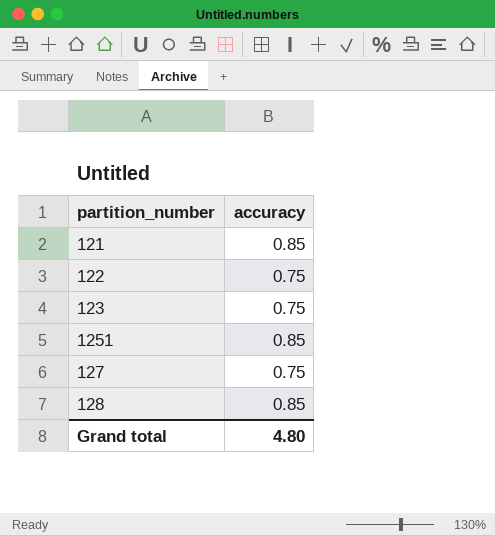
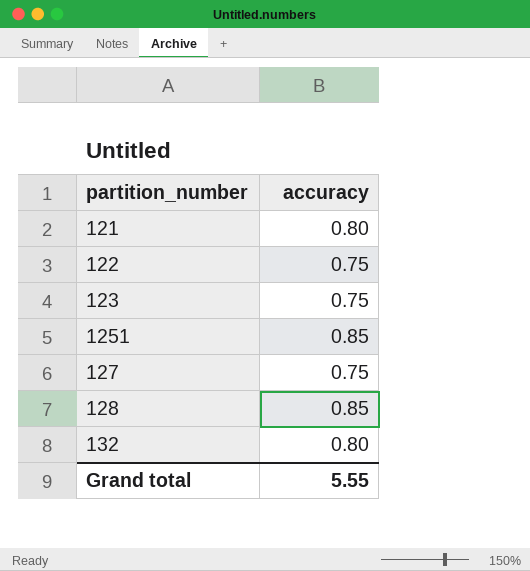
121 | accuracy: 0.85 -> 0.80
row 132: none -> 0.80
Grand total | accuracy: 4.80 -> 5.55

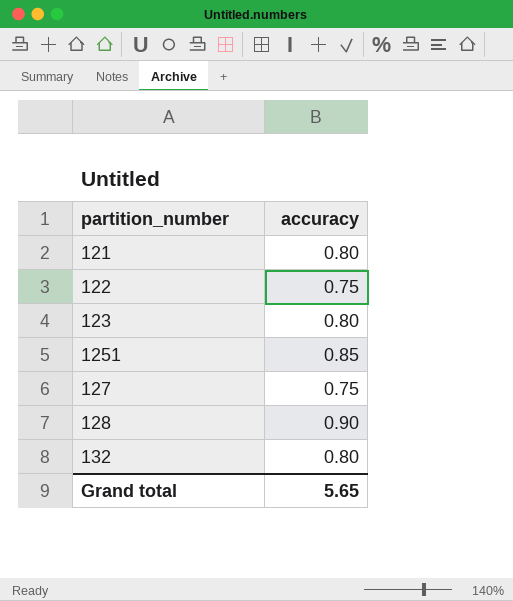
123 | accuracy: 0.75 -> 0.80
128 | accuracy: 0.85 -> 0.90
Grand total | accuracy: 5.55 -> 5.65

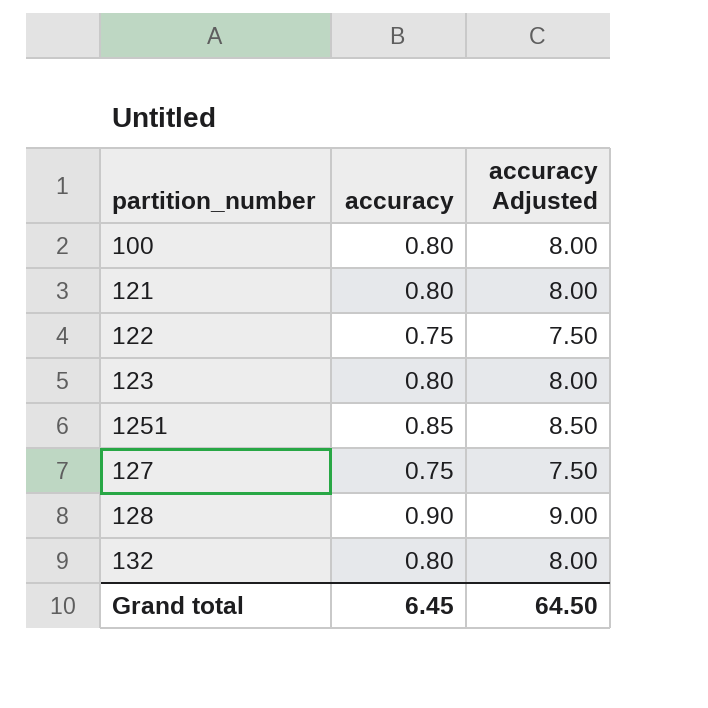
column accuracy Adjusted | formula: none -> [accuracy] * 10
row 100: none -> 0.80 | 8.00
Grand total | accuracy: 5.65 -> 6.45

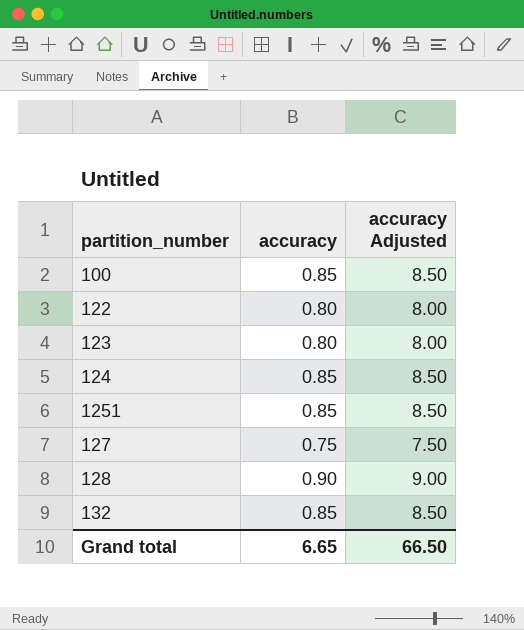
row 121: 0.80 | 8.00 -> none
100 | accuracy: 0.80 -> 0.85
100 | accuracy Adjusted: 8.00 -> 8.50
122 | accuracy: 0.75 -> 0.80
122 | accuracy Adjusted: 7.50 -> 8.00
row 124: none -> 0.85 | 8.50
132 | accuracy: 0.80 -> 0.85
132 | accuracy Adjusted: 8.00 -> 8.50
Grand total | accuracy: 6.45 -> 6.65
Grand total | accuracy Adjusted: 64.50 -> 66.50

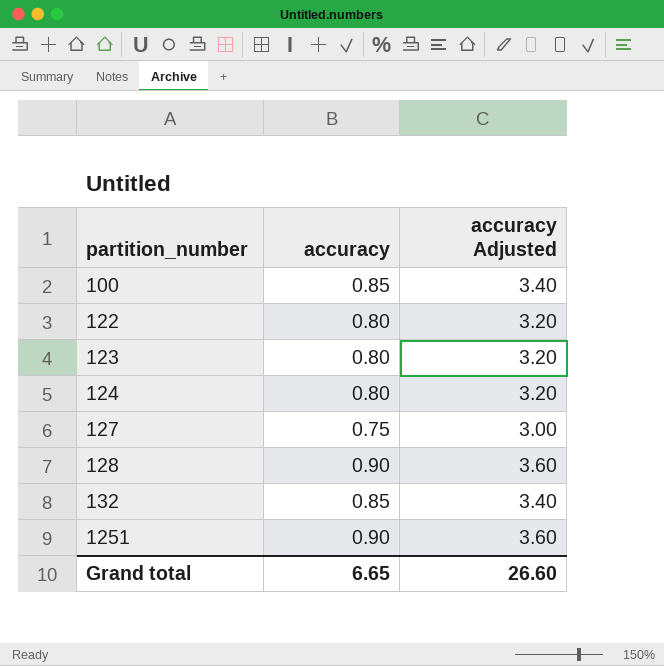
row order: none -> partition_number ascending
column accuracy Adjusted | formula: [accuracy] * 10 -> [accuracy] * 4
124 | accuracy: 0.85 -> 0.80
1251 | accuracy: 0.85 -> 0.90
Grand total | accuracy Adjusted: 66.50 -> 26.60

